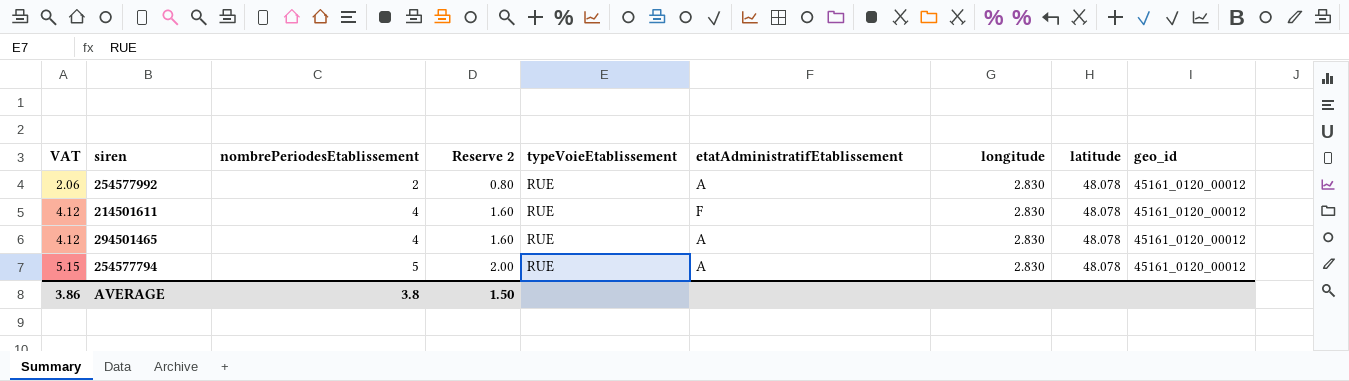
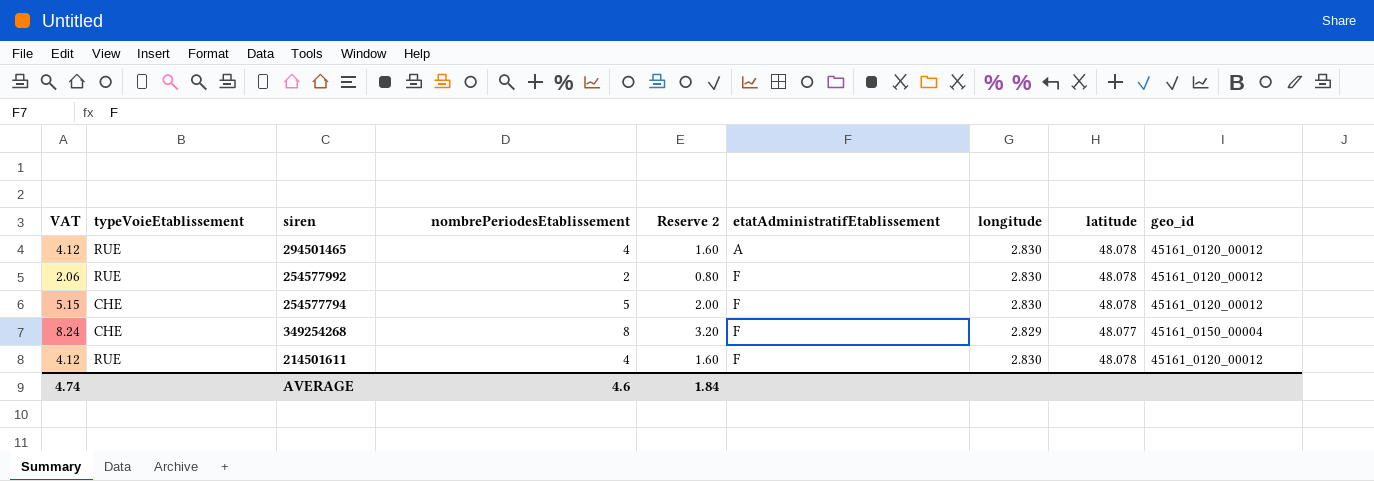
row order: VAT ascending -> etatAdministratifEtablissement ascending
column typeVoieEtablissement | position: 5 -> 2
254577992 | etatAdministratifEtablissement: A -> F
254577794 | typeVoieEtablissement: RUE -> CHE
254577794 | etatAdministratifEtablissement: A -> F
row 349254268: none -> 8.24 | CHE | 8 | 3.20 | F | 2.829 | 48.077 | 45161_0150_00004
AVERAGE | VAT: 3.86 -> 4.74
AVERAGE | nombrePeriodesEtablissement: 3.8 -> 4.6
AVERAGE | Reserve 2: 1.50 -> 1.84

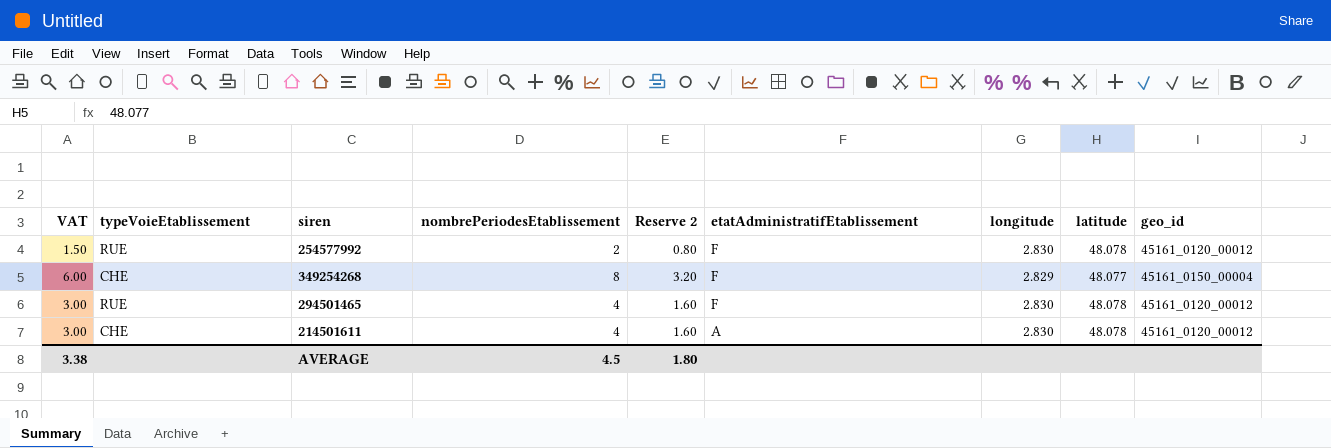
row order: etatAdministratifEtablissement ascending -> etatAdministratifEtablissement descending
column VAT | formula: [nombrePeriodesEtablissement] * 1.03 -> [nombrePeriodesEtablissement] * 0.75
row 254577794: 5.15 | CHE | 5 | 2.00 | F | 2.830 | 48.078 | 45161_0120_00012 -> none
294501465 | etatAdministratifEtablissement: A -> F
214501611 | typeVoieEtablissement: RUE -> CHE
214501611 | etatAdministratifEtablissement: F -> A
AVERAGE | VAT: 4.74 -> 3.38
AVERAGE | nombrePeriodesEtablissement: 4.6 -> 4.5
AVERAGE | Reserve 2: 1.84 -> 1.80

